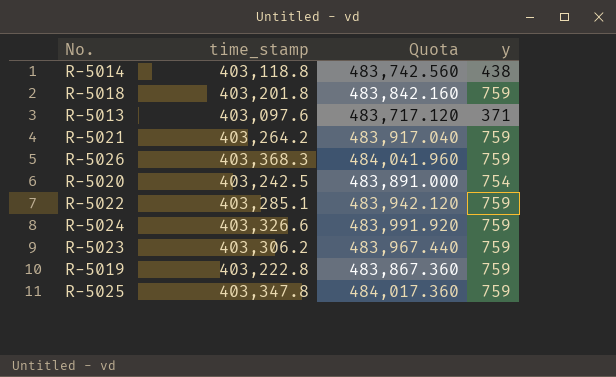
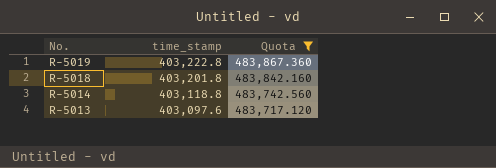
filter: none -> Quota <= 483,867.360
row order: none -> No. descending
column y | position: 4 -> none

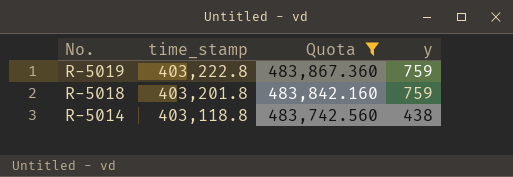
column y | position: none -> 4
row R-5013: 403,097.6 | 483,717.120 -> none

